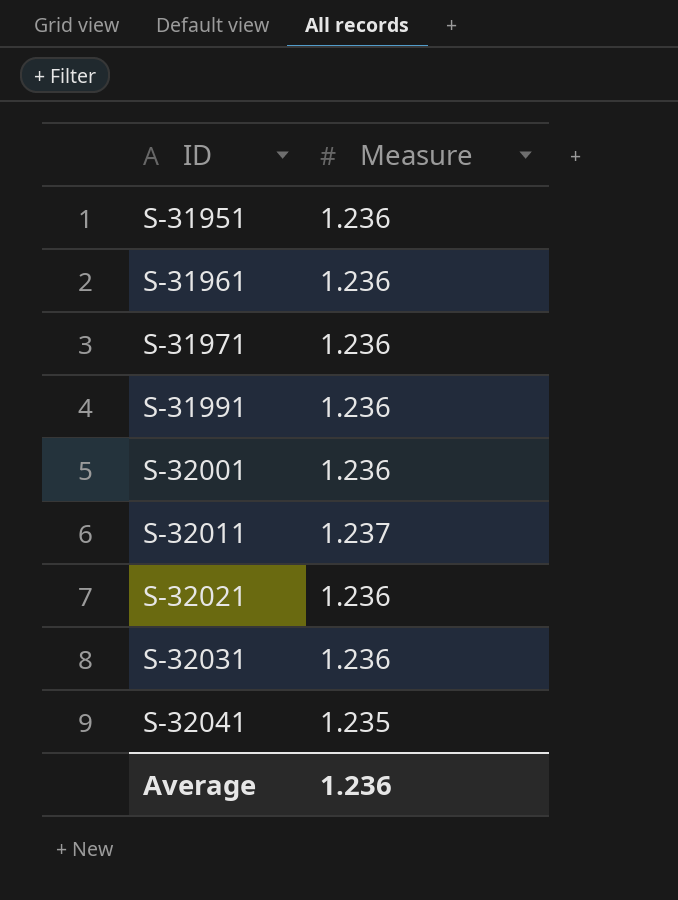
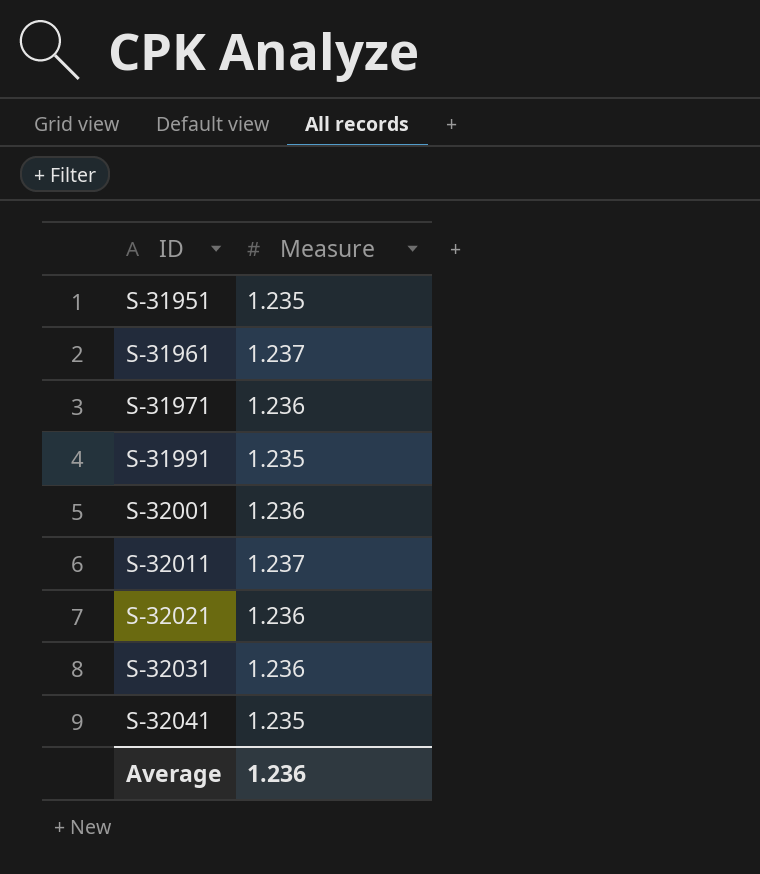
S-31951 | Measure: 1.236 -> 1.235
S-31961 | Measure: 1.236 -> 1.237
S-31991 | Measure: 1.236 -> 1.235

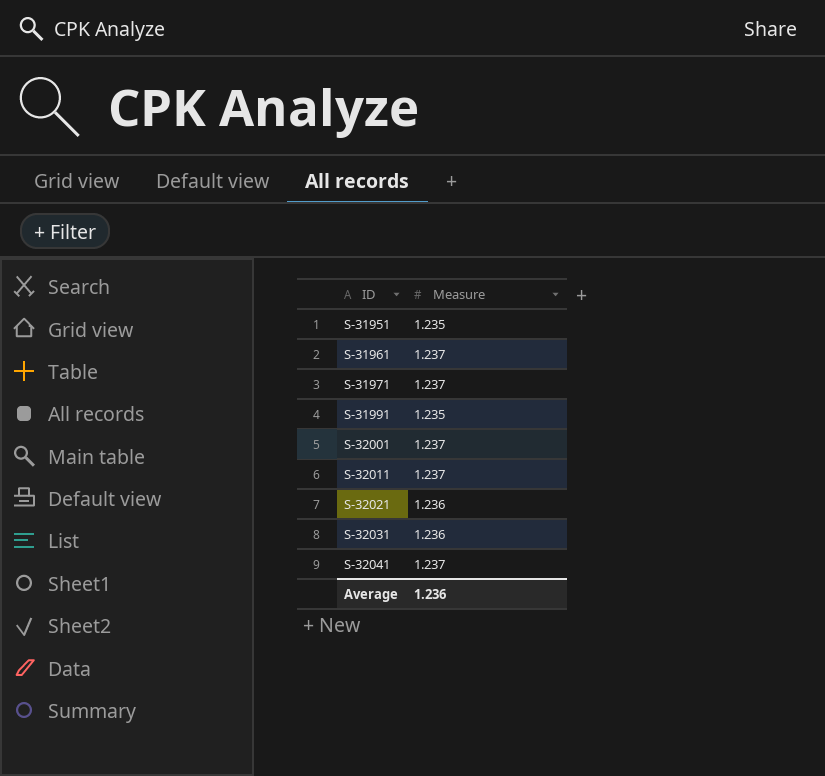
S-31971 | Measure: 1.236 -> 1.237
S-32001 | Measure: 1.236 -> 1.237
S-32041 | Measure: 1.235 -> 1.237

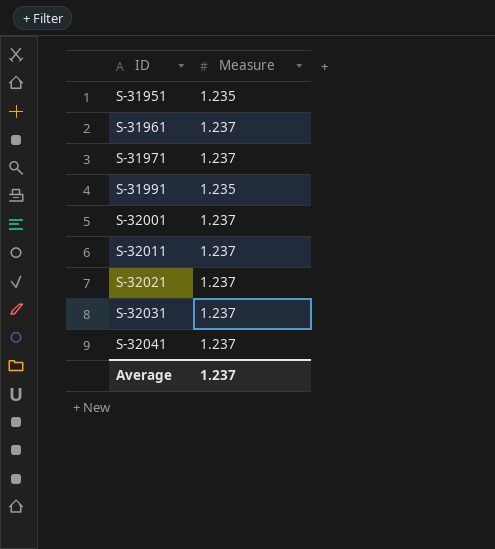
S-32021 | Measure: 1.236 -> 1.237
S-32031 | Measure: 1.236 -> 1.237
Average | Measure: 1.236 -> 1.237

